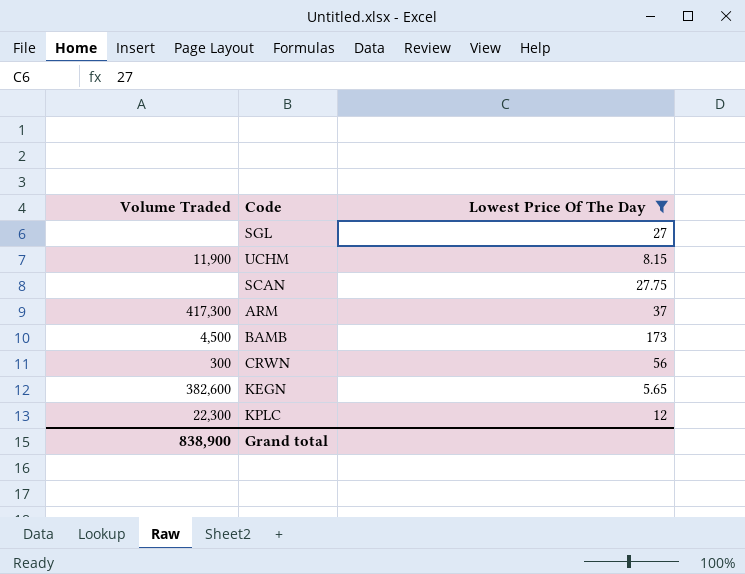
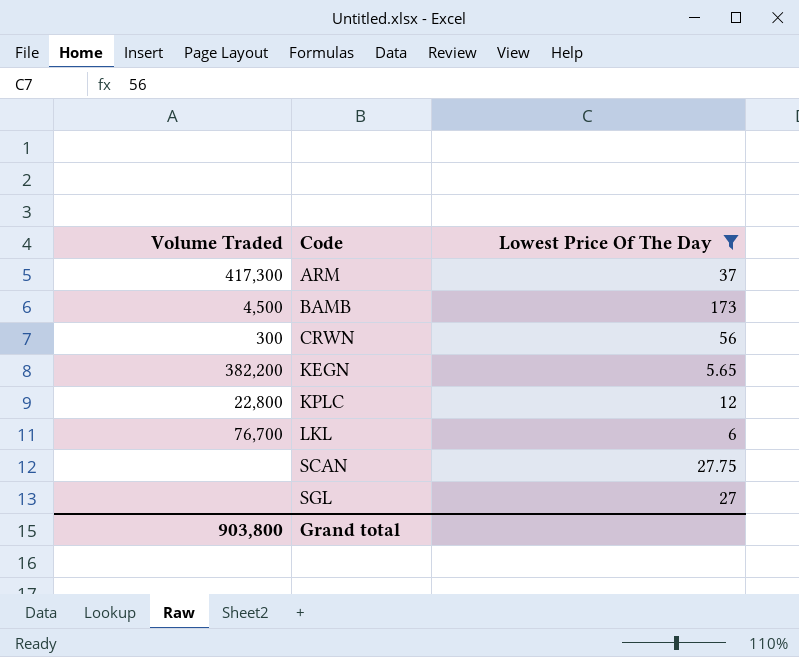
row order: none -> Code ascending
row UCHM: 11,900 | 8.15 -> none
KEGN | Volume Traded: 382,600 -> 382,200
KPLC | Volume Traded: 22,300 -> 22,800
row LKL: none -> 76,700 | 6
Grand total | Volume Traded: 838,900 -> 903,800

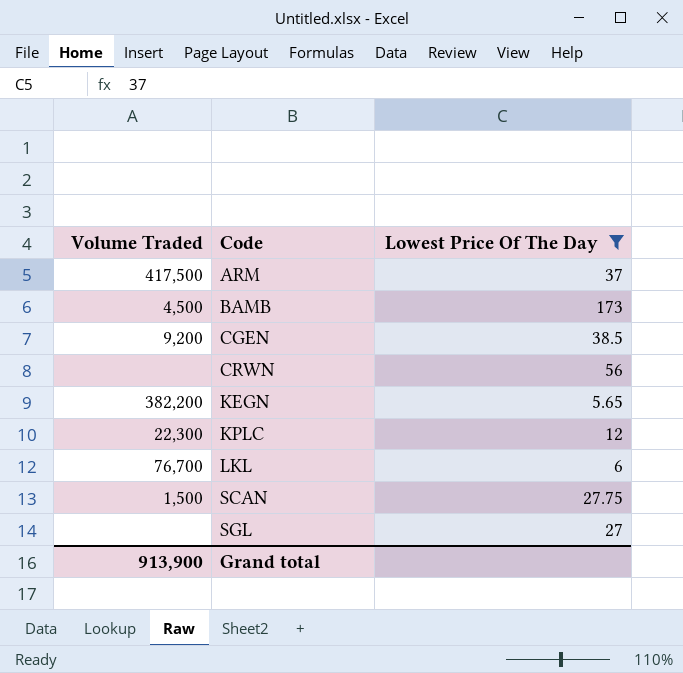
ARM | Volume Traded: 417,300 -> 417,500
row CGEN: none -> 9,200 | 38.5
CRWN | Volume Traded: 300 -> none
KPLC | Volume Traded: 22,800 -> 22,300
SCAN | Volume Traded: none -> 1,500
Grand total | Volume Traded: 903,800 -> 913,900

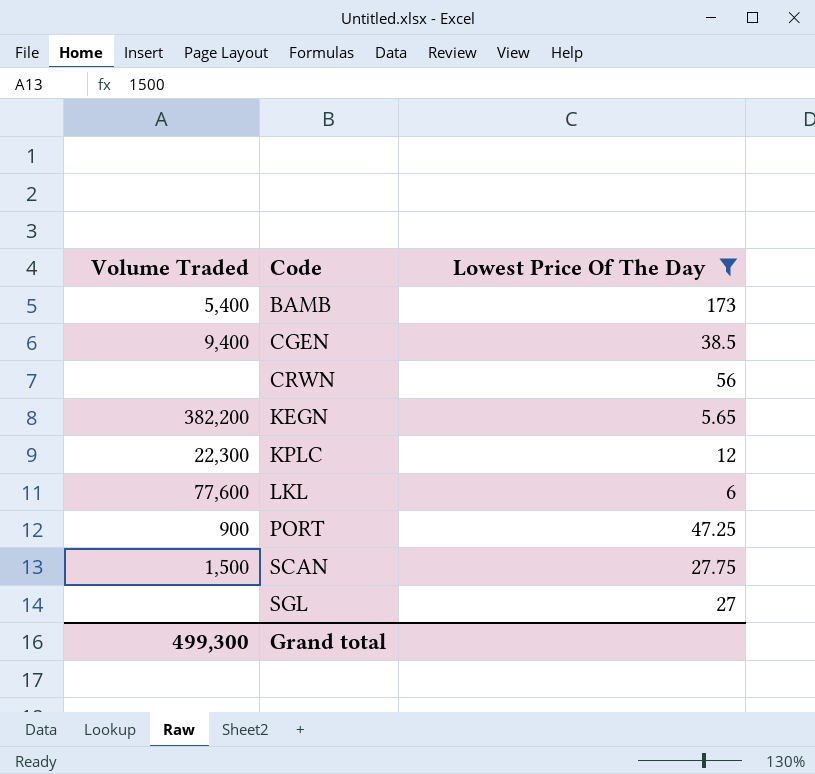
row ARM: 417,500 | 37 -> none
BAMB | Volume Traded: 4,500 -> 5,400
CGEN | Volume Traded: 9,200 -> 9,400
LKL | Volume Traded: 76,700 -> 77,600
row PORT: none -> 900 | 47.25
Grand total | Volume Traded: 913,900 -> 499,300

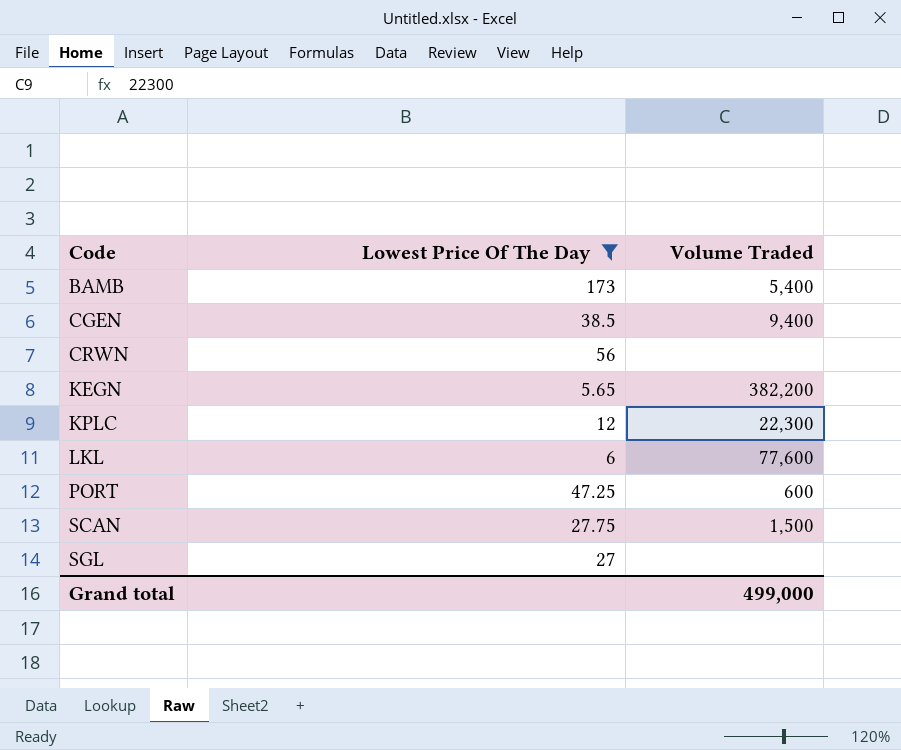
column Volume Traded | position: 1 -> 3
PORT | Volume Traded: 900 -> 600
Grand total | Volume Traded: 499,300 -> 499,000

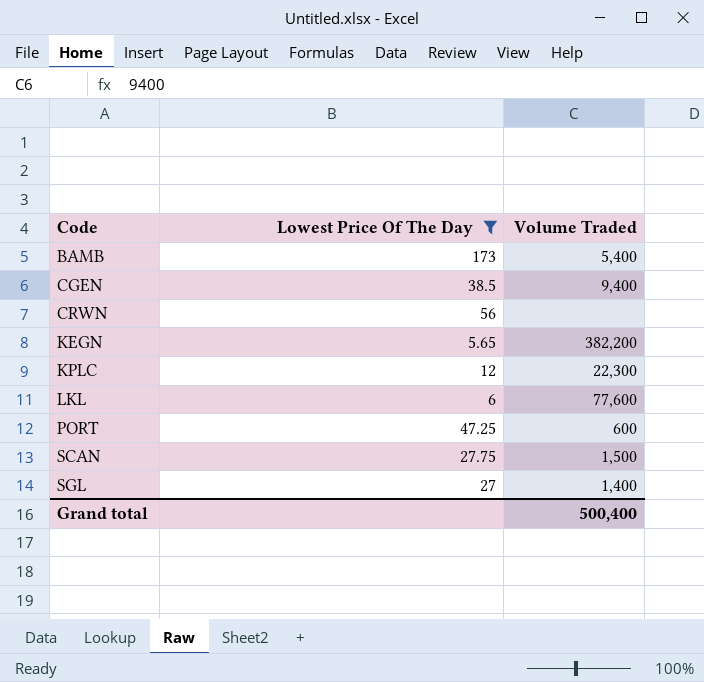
SGL | Volume Traded: none -> 1,400
Grand total | Volume Traded: 499,000 -> 500,400

